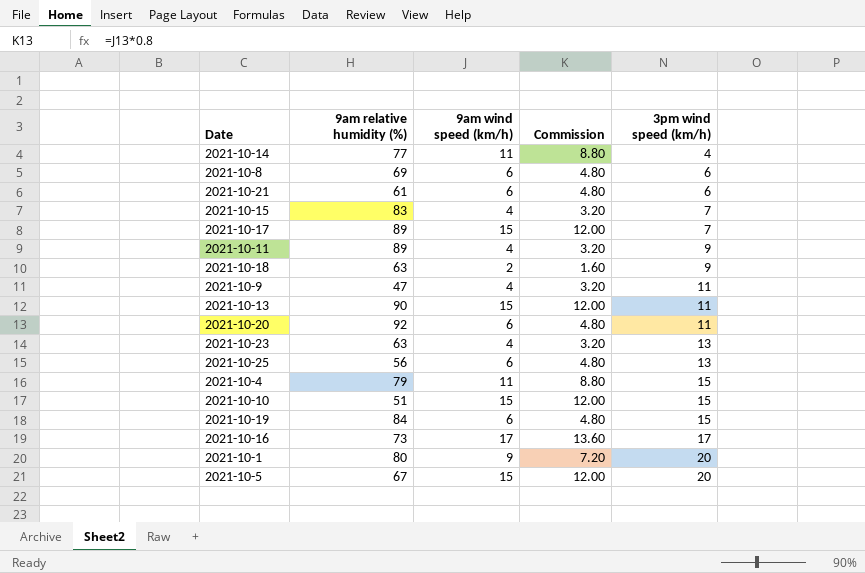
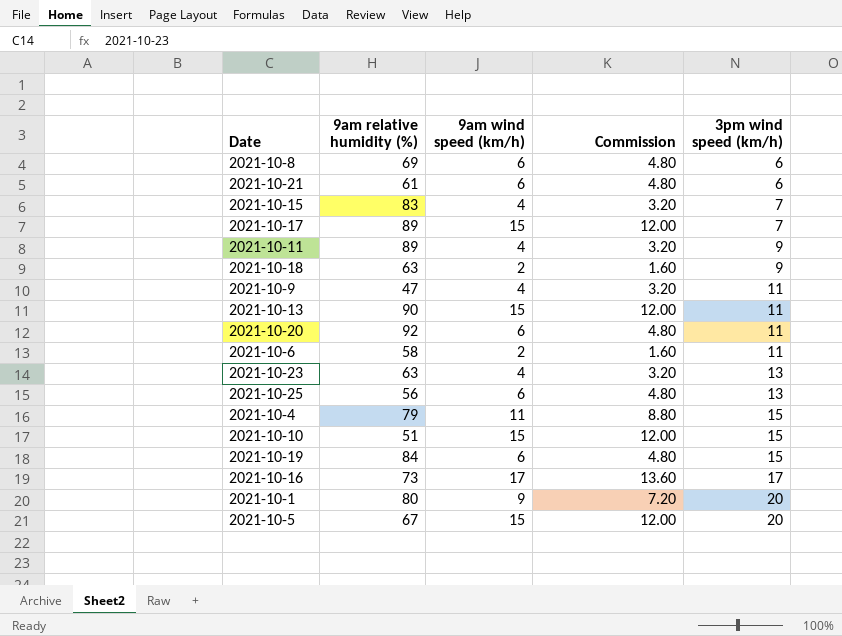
row 2021-10-14: 77 | 11 | 8.80 | 4 -> none
row 2021-10-6: none -> 58 | 2 | 1.60 | 11

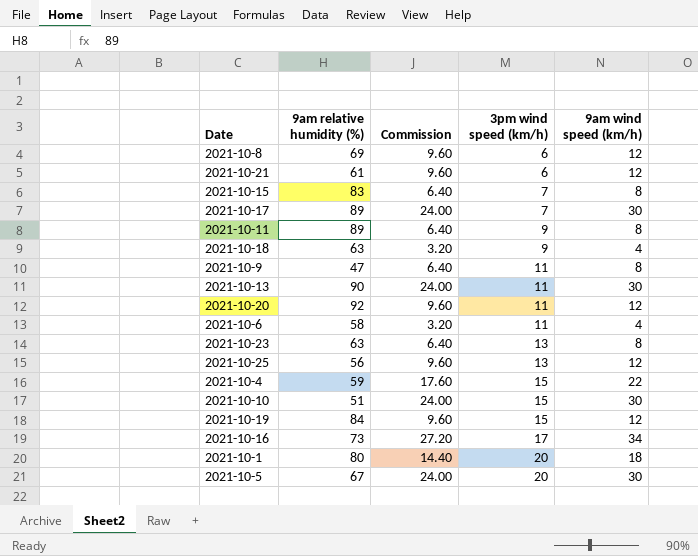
column 9am wind speed (km/h) | position: 3 -> 5
2021-10-8 | Commission: 4.80 -> 9.60
2021-10-8 | 9am wind speed (km/h): 6 -> 12
2021-10-21 | Commission: 4.80 -> 9.60
2021-10-21 | 9am wind speed (km/h): 6 -> 12
2021-10-15 | Commission: 3.20 -> 6.40
2021-10-15 | 9am wind speed (km/h): 4 -> 8
2021-10-17 | Commission: 12.00 -> 24.00
2021-10-17 | 9am wind speed (km/h): 15 -> 30
2021-10-11 | Commission: 3.20 -> 6.40
2021-10-11 | 9am wind speed (km/h): 4 -> 8
2021-10-18 | Commission: 1.60 -> 3.20
2021-10-18 | 9am wind speed (km/h): 2 -> 4
2021-10-9 | Commission: 3.20 -> 6.40
2021-10-9 | 9am wind speed (km/h): 4 -> 8
2021-10-13 | Commission: 12.00 -> 24.00
2021-10-13 | 9am wind speed (km/h): 15 -> 30
2021-10-20 | Commission: 4.80 -> 9.60
2021-10-20 | 9am wind speed (km/h): 6 -> 12
2021-10-6 | Commission: 1.60 -> 3.20
2021-10-6 | 9am wind speed (km/h): 2 -> 4
2021-10-23 | Commission: 3.20 -> 6.40
2021-10-23 | 9am wind speed (km/h): 4 -> 8
2021-10-25 | Commission: 4.80 -> 9.60
2021-10-25 | 9am wind speed (km/h): 6 -> 12
2021-10-4 | 9am relative humidity (%): 79 -> 59
2021-10-4 | Commission: 8.80 -> 17.60
2021-10-4 | 9am wind speed (km/h): 11 -> 22
2021-10-10 | Commission: 12.00 -> 24.00
2021-10-10 | 9am wind speed (km/h): 15 -> 30
2021-10-19 | Commission: 4.80 -> 9.60
2021-10-19 | 9am wind speed (km/h): 6 -> 12
2021-10-16 | Commission: 13.60 -> 27.20
2021-10-16 | 9am wind speed (km/h): 17 -> 34
2021-10-1 | Commission: 7.20 -> 14.40
2021-10-1 | 9am wind speed (km/h): 9 -> 18
2021-10-5 | Commission: 12.00 -> 24.00
2021-10-5 | 9am wind speed (km/h): 15 -> 30

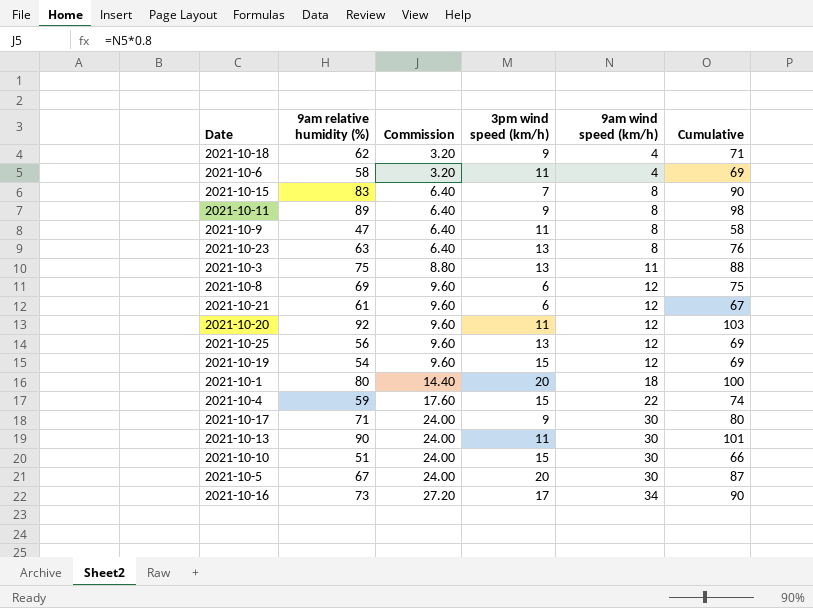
row order: 3pm wind speed (km/h) ascending -> Commission ascending
column Cumulative | formula: none -> [9am relative humidity (%)] + [3pm wind speed (km/h)]
2021-10-18 | 9am relative humidity (%): 63 -> 62
row 2021-10-3: none -> 75 | 8.80 | 13 | 11 | 88
2021-10-19 | 9am relative humidity (%): 84 -> 54
2021-10-17 | 9am relative humidity (%): 89 -> 71
2021-10-17 | 3pm wind speed (km/h): 7 -> 9

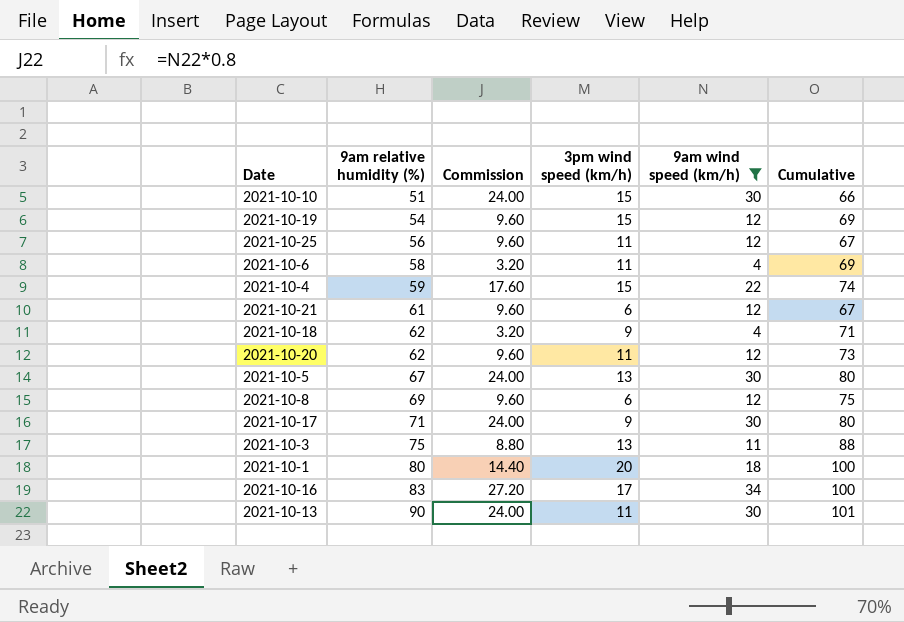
filter: none -> 9am wind speed (km/h) != 8
row order: Commission ascending -> 9am relative humidity (%) ascending
2021-10-25 | 3pm wind speed (km/h): 13 -> 11
2021-10-25 | Cumulative: 69 -> 67
2021-10-20 | 9am relative humidity (%): 92 -> 62
2021-10-20 | Cumulative: 103 -> 73
2021-10-5 | 3pm wind speed (km/h): 20 -> 13
2021-10-5 | Cumulative: 87 -> 80
2021-10-16 | 9am relative humidity (%): 73 -> 83
2021-10-16 | Cumulative: 90 -> 100

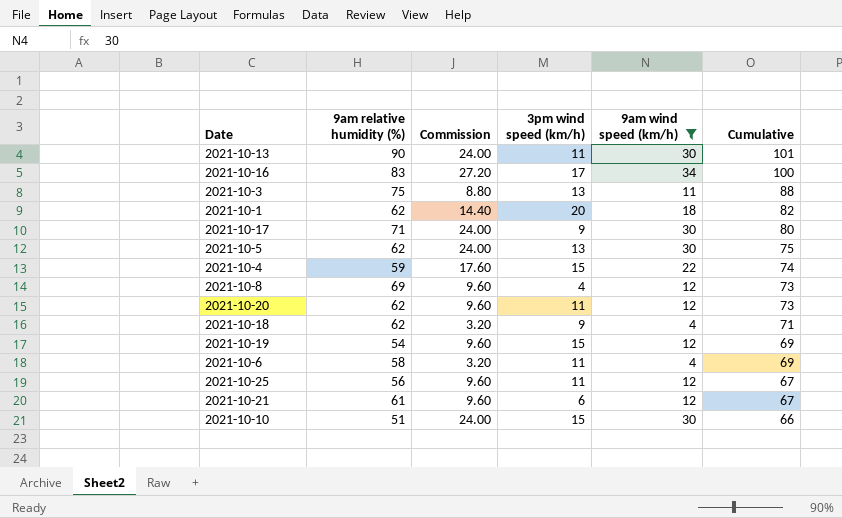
row order: 9am relative humidity (%) ascending -> Cumulative descending
2021-10-1 | 9am relative humidity (%): 80 -> 62
2021-10-1 | Cumulative: 100 -> 82
2021-10-5 | 9am relative humidity (%): 67 -> 62
2021-10-5 | Cumulative: 80 -> 75
2021-10-8 | 3pm wind speed (km/h): 6 -> 4
2021-10-8 | Cumulative: 75 -> 73

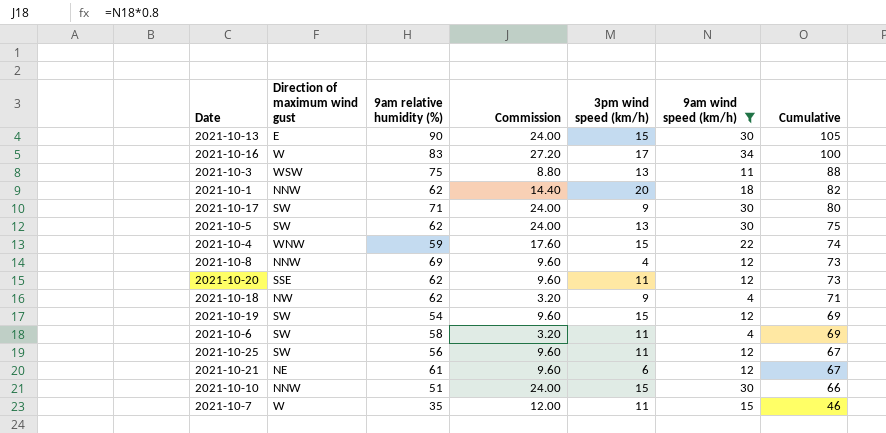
column Direction of maximum wind gust | position: none -> 2
2021-10-13 | 3pm wind speed (km/h): 11 -> 15
2021-10-13 | Cumulative: 101 -> 105
row 2021-10-7: none -> W | 35 | 12.00 | 11 | 15 | 46

